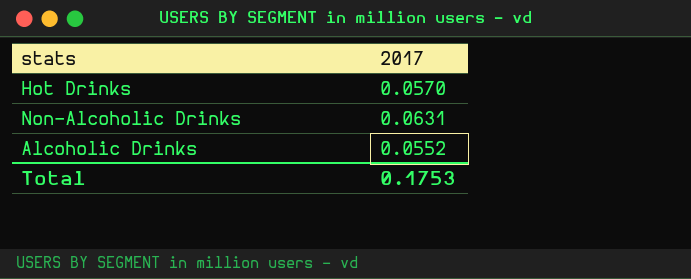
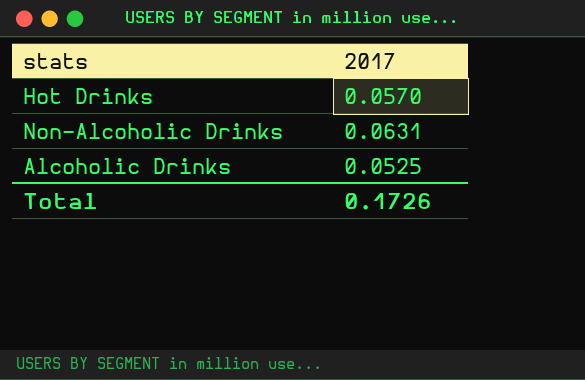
Alcoholic Drinks | 2017: 0.0552 -> 0.0525
Total | 2017: 0.1753 -> 0.1726

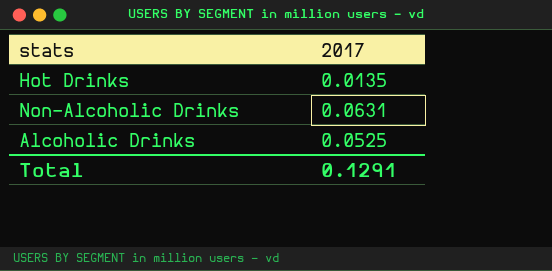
Hot Drinks | 2017: 0.0570 -> 0.0135
Total | 2017: 0.1726 -> 0.1291

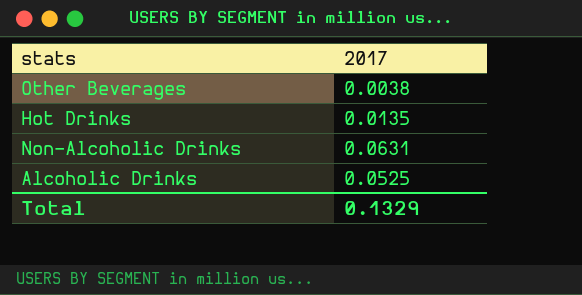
row Other Beverages: none -> 0.0038
Total | 2017: 0.1291 -> 0.1329

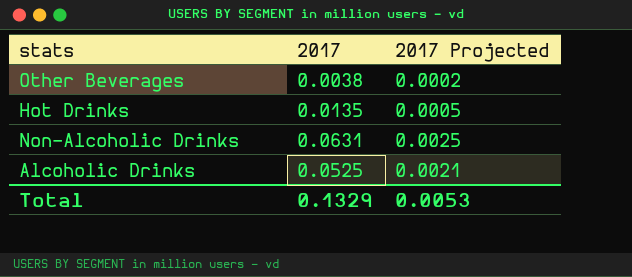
column 2017 Projected | formula: none -> [2017] * 0.04

